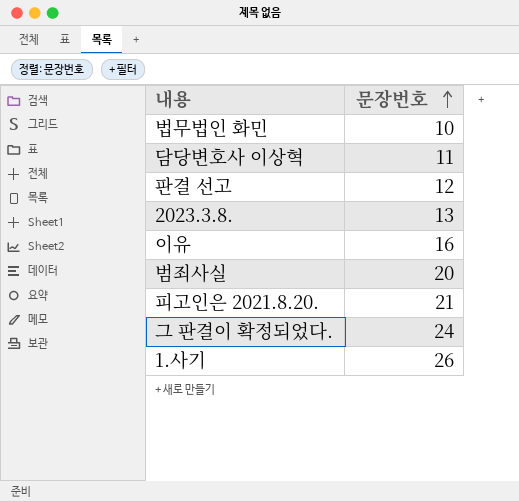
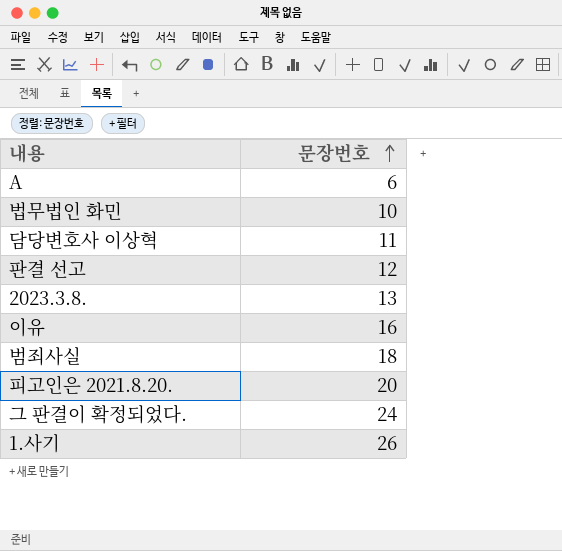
row A: none -> 6
범죄사실 | 문장번호: 20 -> 18
피고인은 2021.8.20. | 문장번호: 21 -> 20

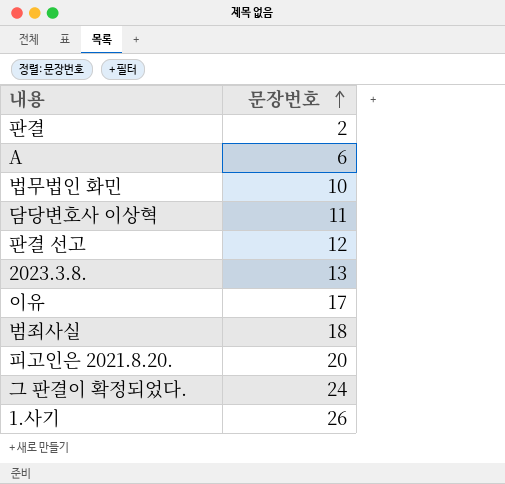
row 판결: none -> 2
이유 | 문장번호: 16 -> 17

